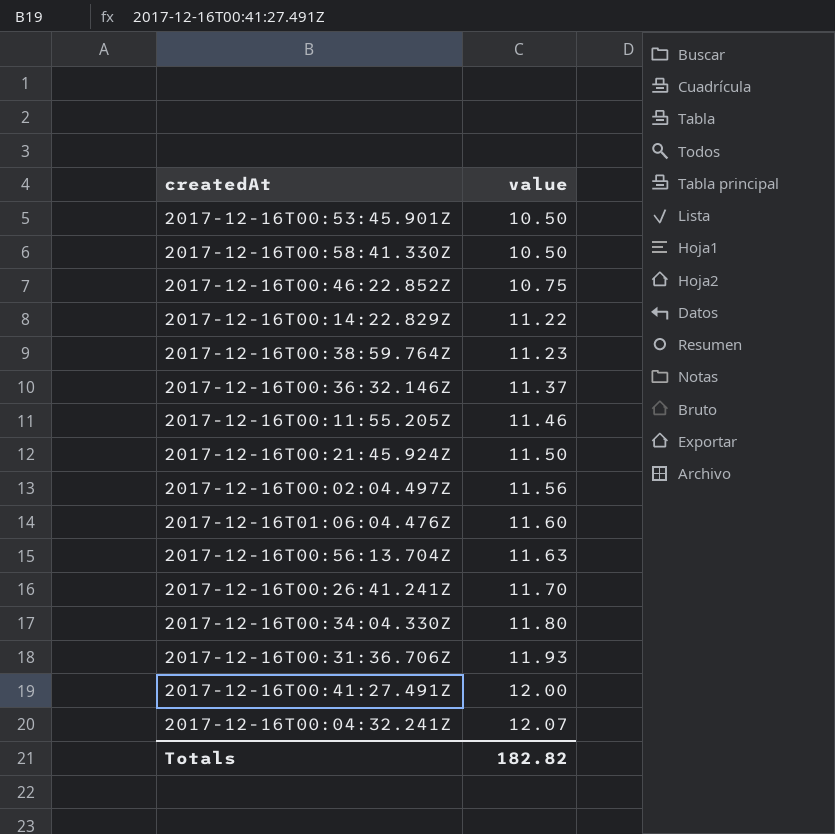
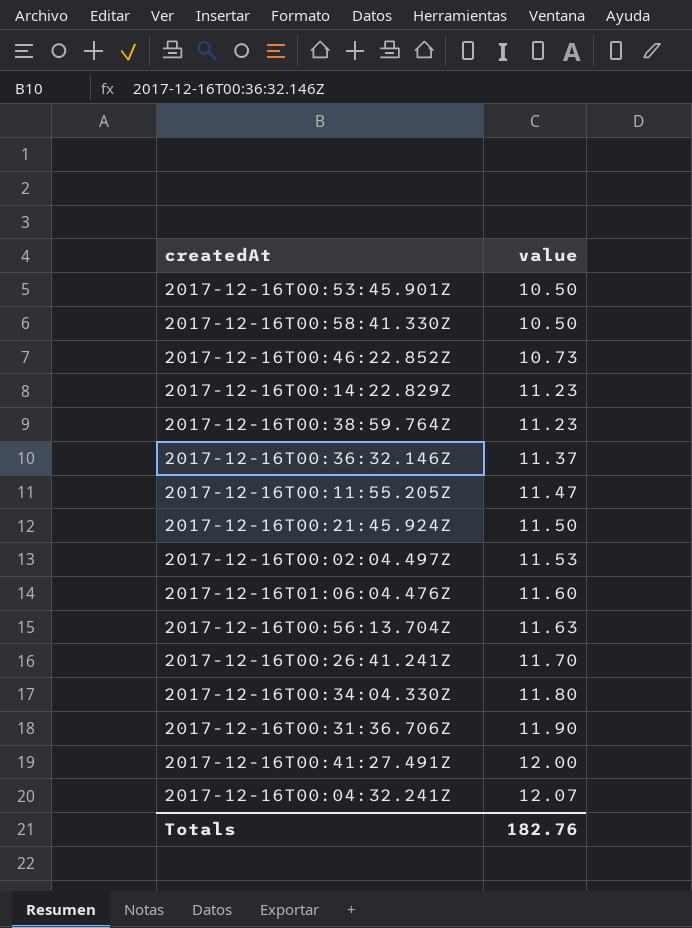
2017-12-16T00:46:22.852Z | value: 10.75 -> 10.73
2017-12-16T00:14:22.829Z | value: 11.22 -> 11.23
2017-12-16T00:11:55.205Z | value: 11.46 -> 11.47
2017-12-16T00:02:04.497Z | value: 11.56 -> 11.53
2017-12-16T00:31:36.706Z | value: 11.93 -> 11.90
Totals | value: 182.82 -> 182.76

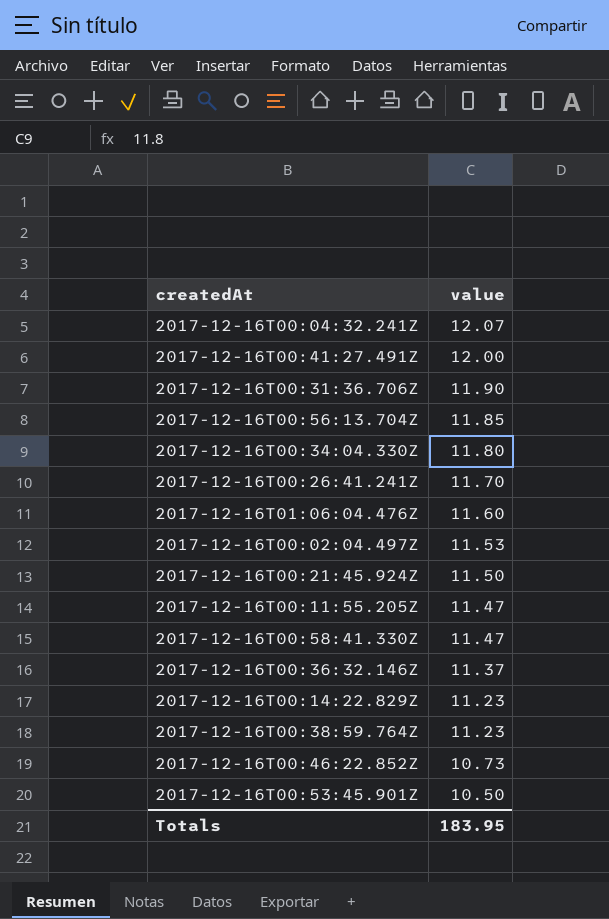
row order: value ascending -> value descending
2017-12-16T00:56:13.704Z | value: 11.63 -> 11.85
2017-12-16T00:58:41.330Z | value: 10.50 -> 11.47
Totals | value: 182.76 -> 183.95

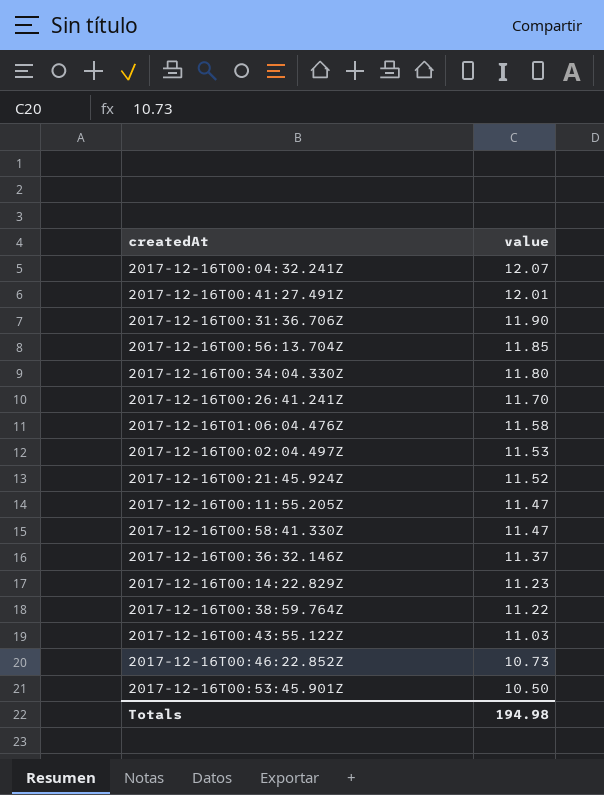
2017-12-16T00:41:27.491Z | value: 12.00 -> 12.01
2017-12-16T01:06:04.476Z | value: 11.60 -> 11.58
2017-12-16T00:21:45.924Z | value: 11.50 -> 11.52
2017-12-16T00:38:59.764Z | value: 11.23 -> 11.22
row 2017-12-16T00:43:55.122Z: none -> 11.03
Totals | value: 183.95 -> 194.98

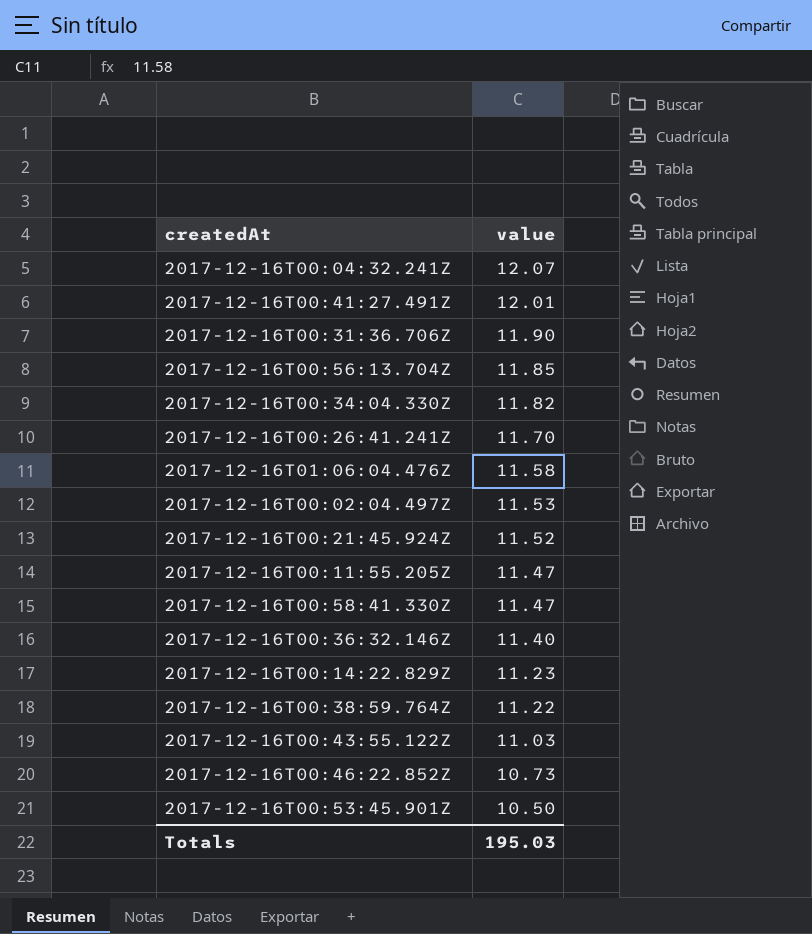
2017-12-16T00:34:04.330Z | value: 11.80 -> 11.82
2017-12-16T00:36:32.146Z | value: 11.37 -> 11.40
Totals | value: 194.98 -> 195.03

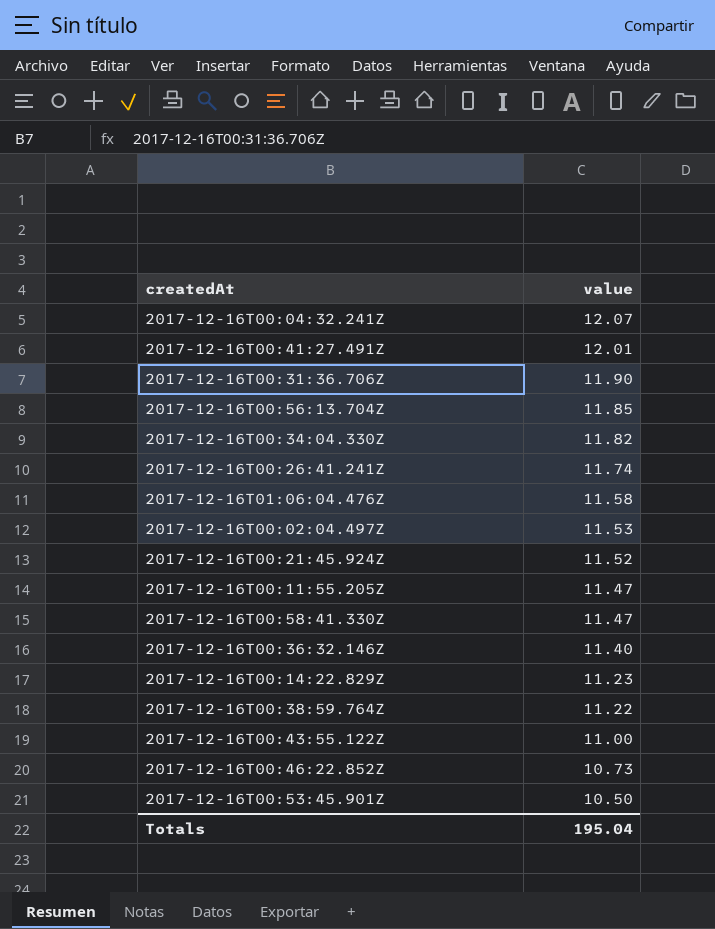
2017-12-16T00:26:41.241Z | value: 11.70 -> 11.74
2017-12-16T00:43:55.122Z | value: 11.03 -> 11.00
Totals | value: 195.03 -> 195.04

